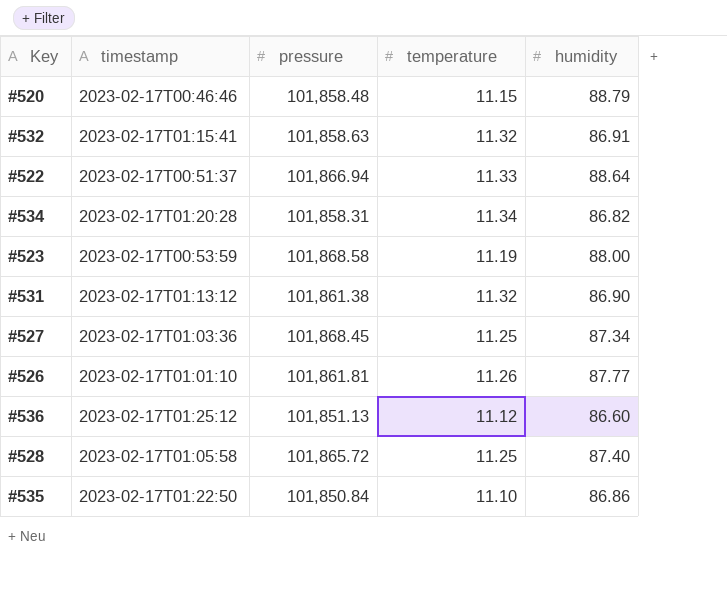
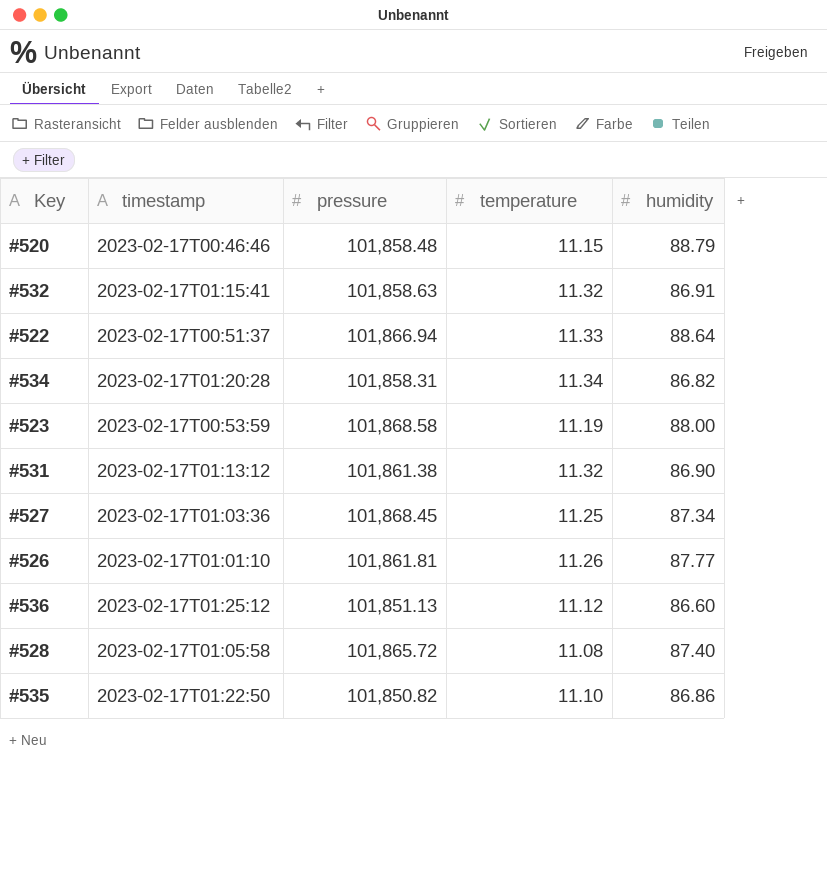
#528 | temperature: 11.25 -> 11.08
#535 | pressure: 101,850.84 -> 101,850.82

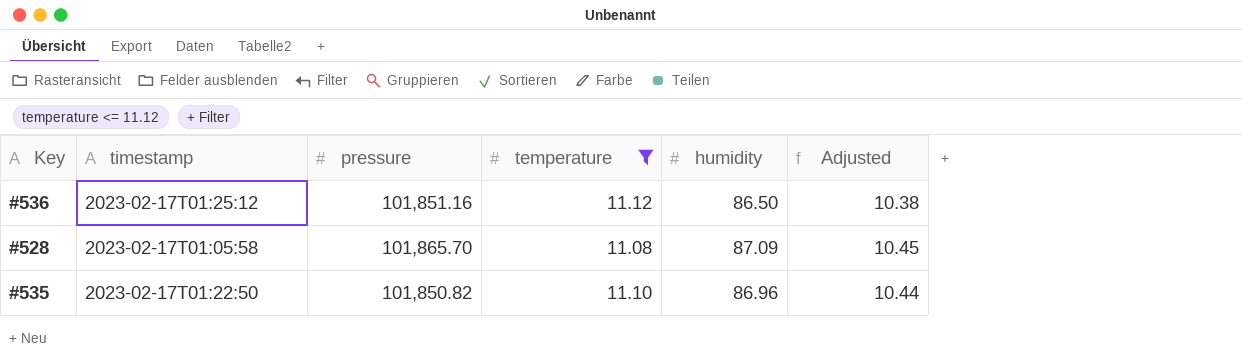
filter: none -> temperature <= 11.12
column Adjusted | formula: none -> [humidity] * 0.12
#536 | pressure: 101,851.13 -> 101,851.16
#536 | humidity: 86.60 -> 86.50
#528 | pressure: 101,865.72 -> 101,865.70
#528 | humidity: 87.40 -> 87.09
#535 | humidity: 86.86 -> 86.96

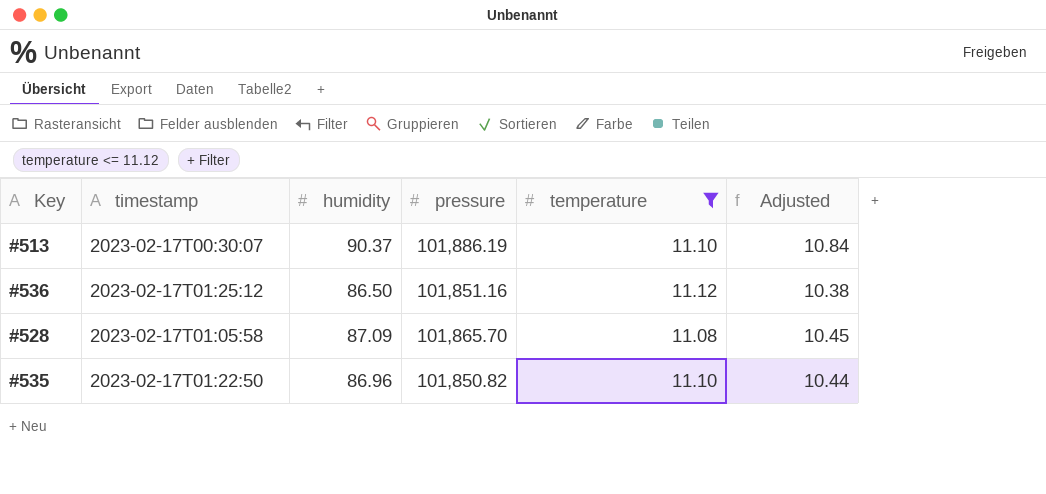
column humidity | position: 5 -> 3
row #513: none -> 2023-02-17T00:30:07 | 90.37 | 101,886.19 | 11.10 | 10.84

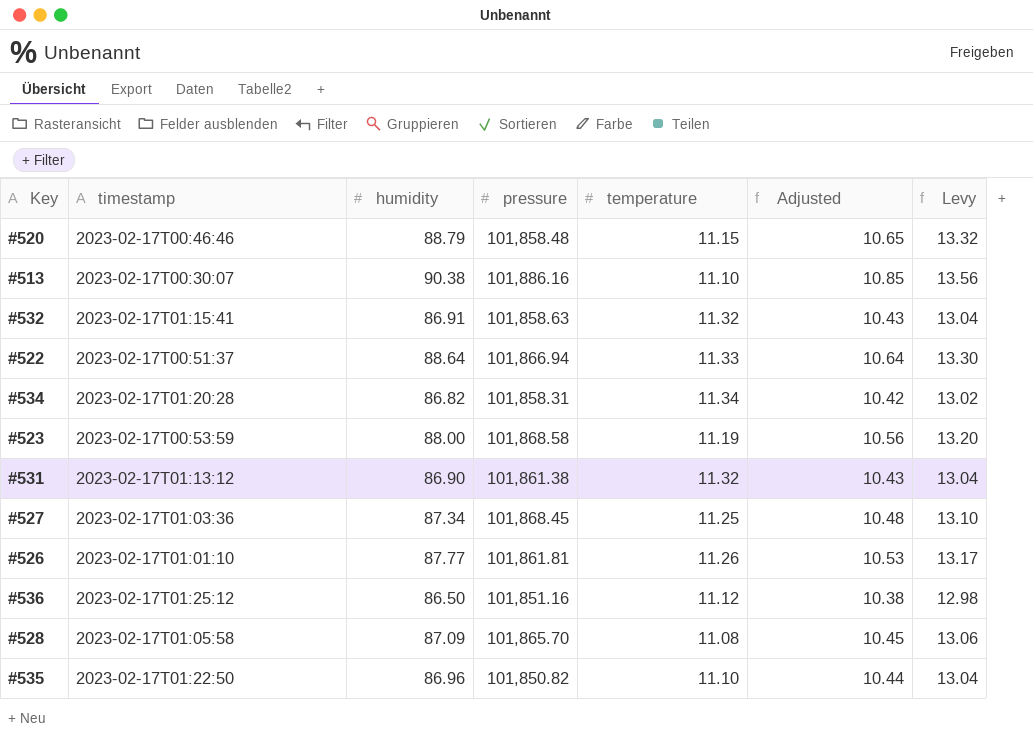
filter: temperature <= 11.12 -> none
column Levy | formula: none -> [humidity] * 0.15
#513 | humidity: 90.37 -> 90.38
#513 | pressure: 101,886.19 -> 101,886.16
#513 | Adjusted: 10.84 -> 10.85

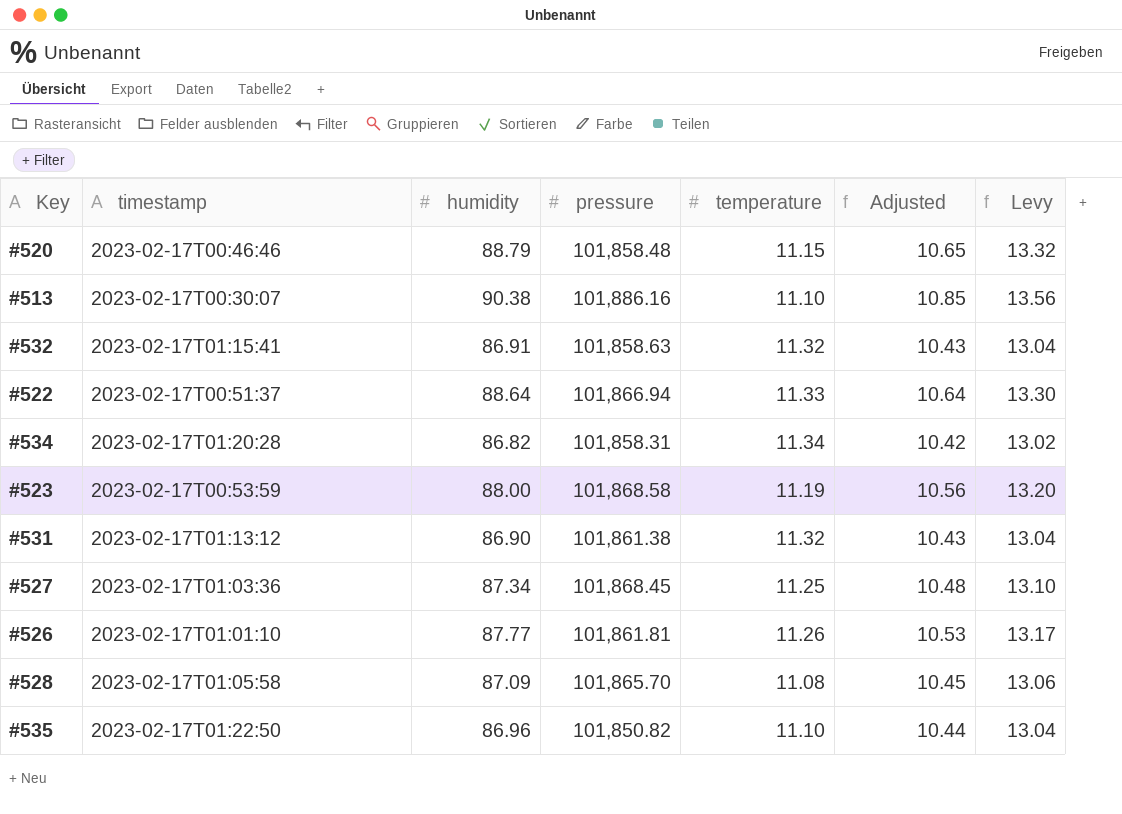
row #536: 2023-02-17T01:25:12 | 86.50 | 101,851.16 | 11.12 | 10.38 | 12.98 -> none

